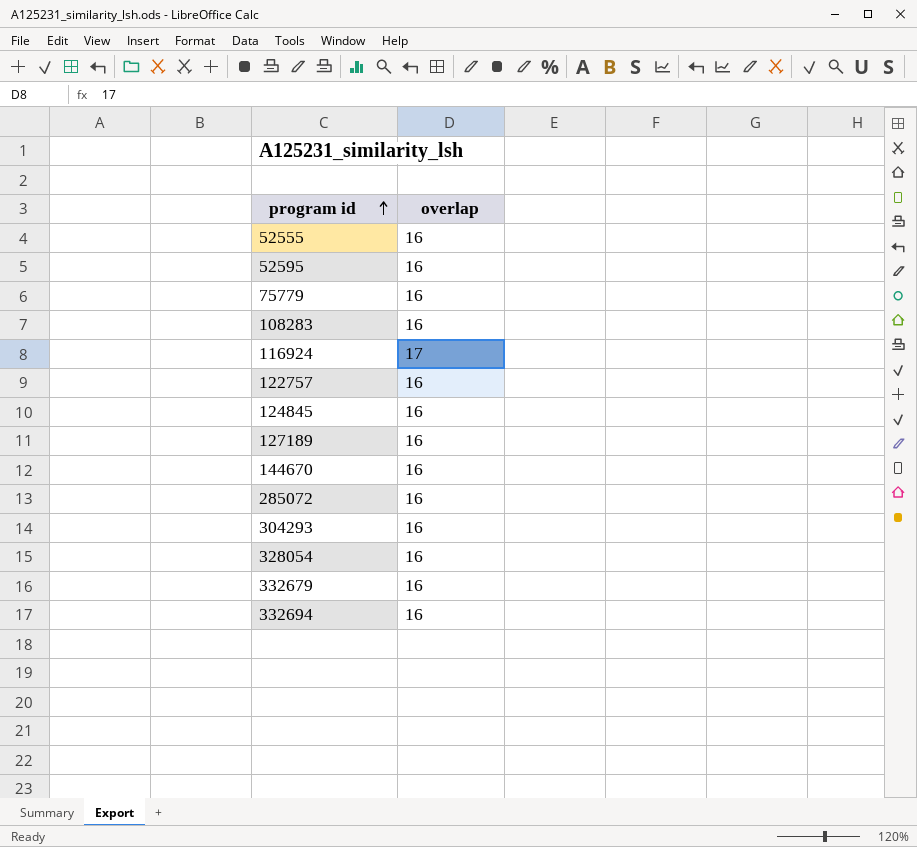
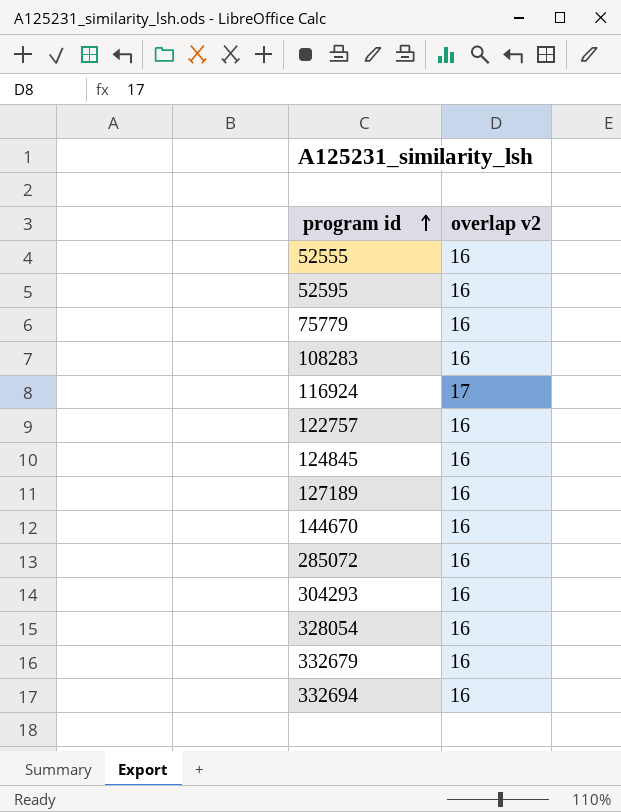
column name: overlap -> overlap v2

